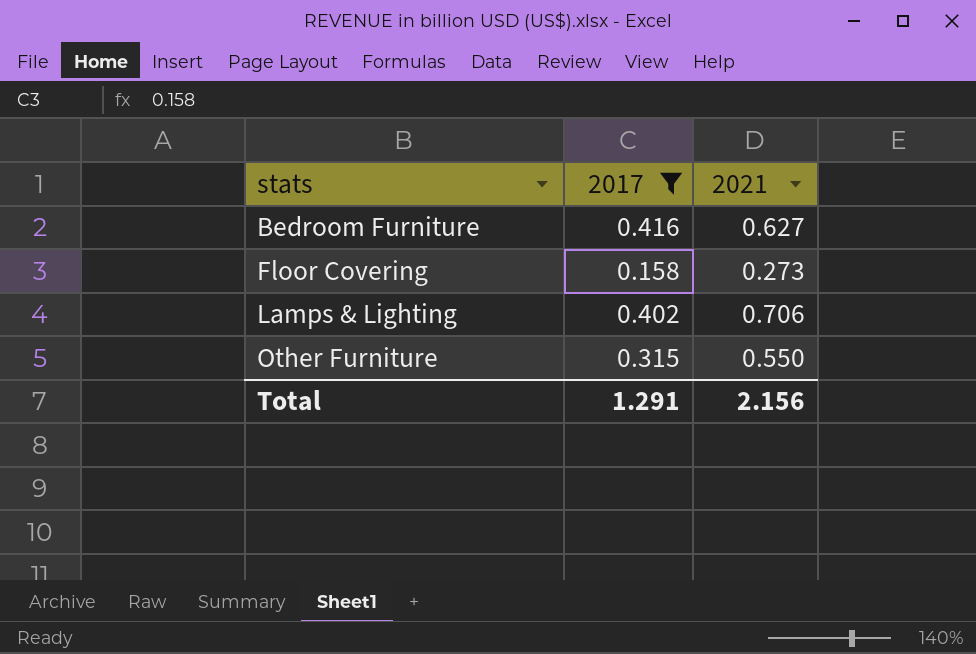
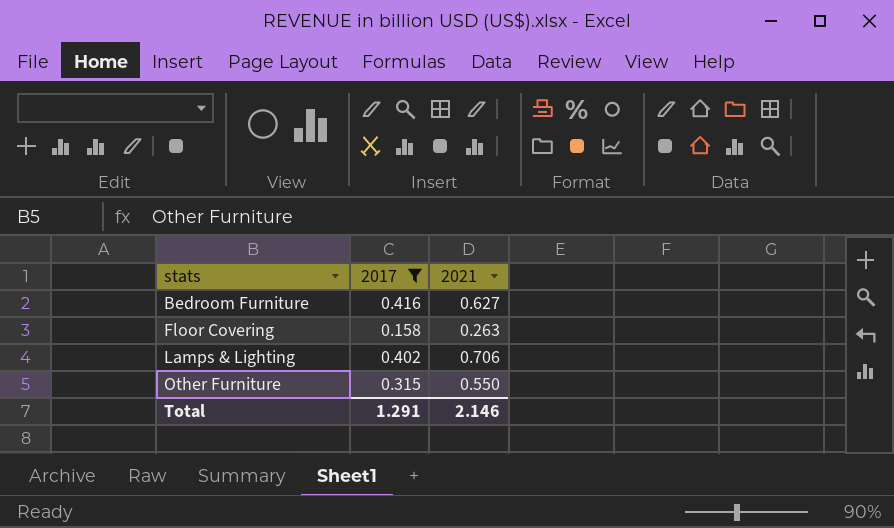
Floor Covering | 2021: 0.273 -> 0.263
Total | 2021: 2.156 -> 2.146

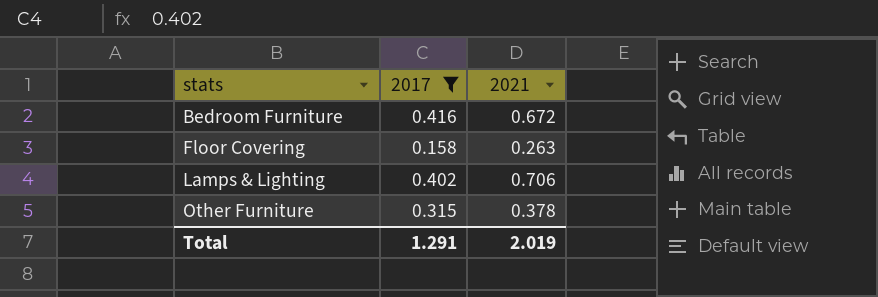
Bedroom Furniture | 2021: 0.627 -> 0.672
Other Furniture | 2021: 0.550 -> 0.378
Total | 2021: 2.146 -> 2.019

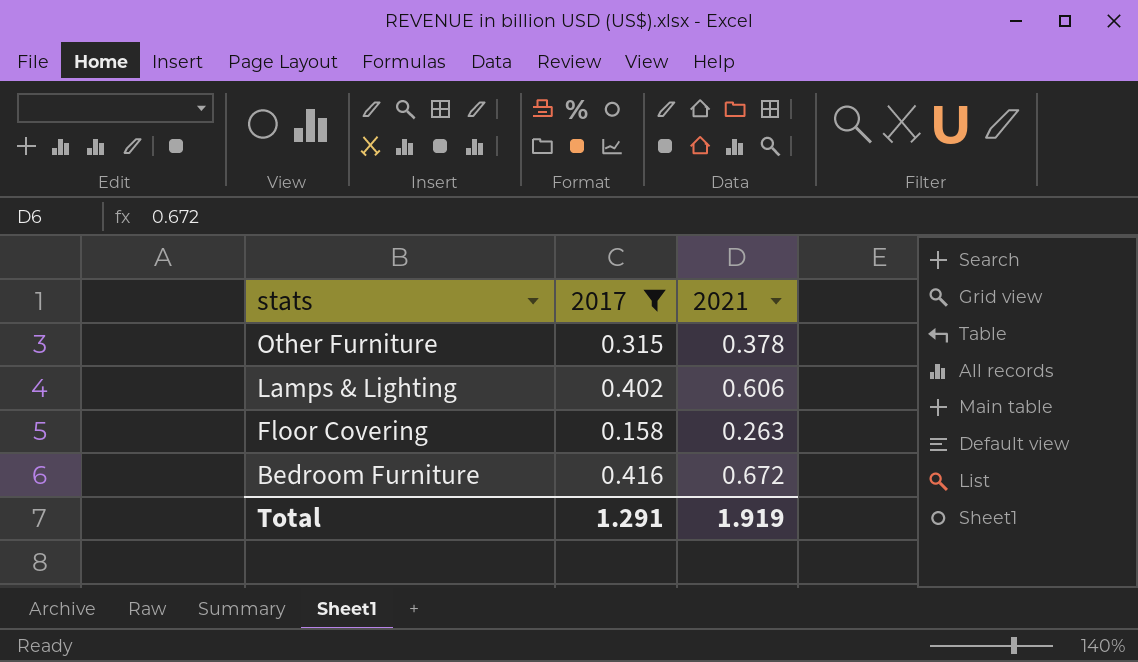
row order: stats ascending -> stats descending
Lamps & Lighting | 2021: 0.706 -> 0.606
Total | 2021: 2.019 -> 1.919

